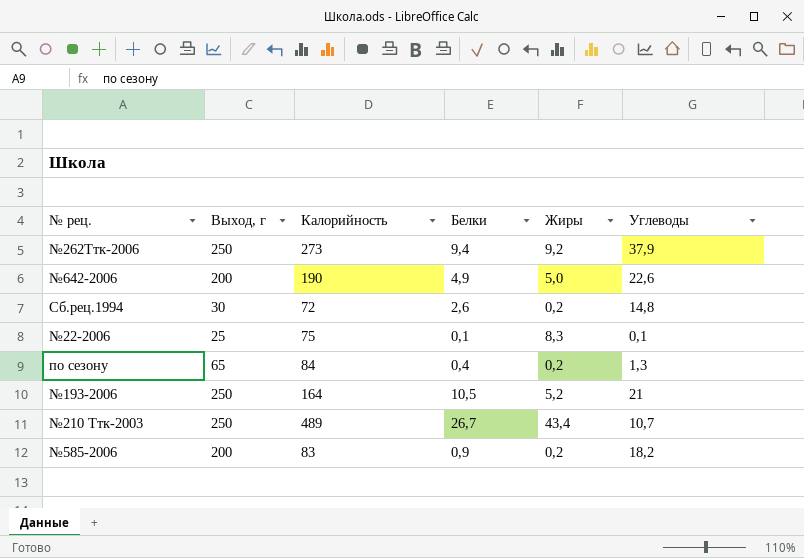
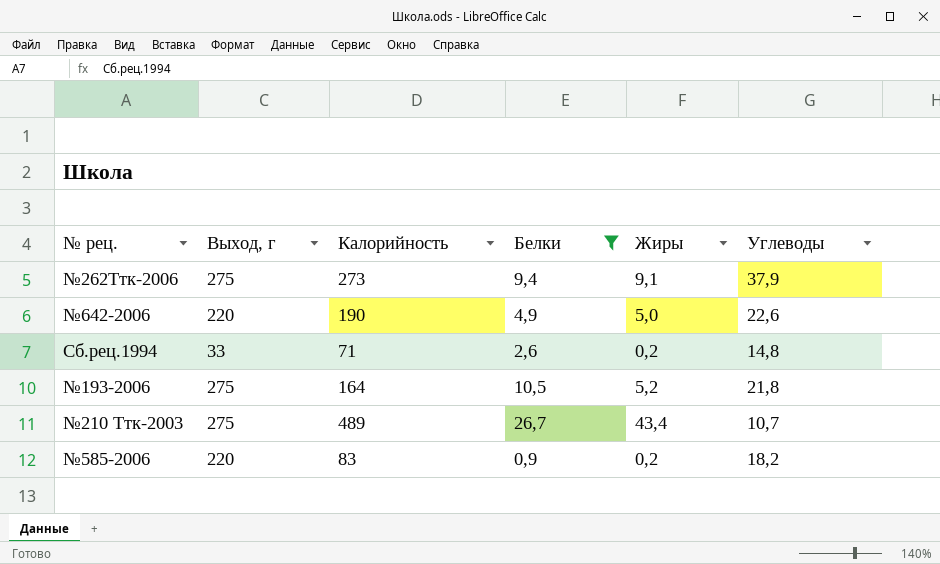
filter: none -> Белки >= 0,9
№262Ттк-2006 | Выход, г: 250 -> 275
№262Ттк-2006 | Жиры: 9,2 -> 9,1
№642-2006 | Выход, г: 200 -> 220
Сб.рец.1994 | Выход, г: 30 -> 33
Сб.рец.1994 | Калорийность: 72 -> 71
№193-2006 | Выход, г: 250 -> 275
№193-2006 | Углеводы: 21 -> 21,8
№210 Ттк-2003 | Выход, г: 250 -> 275
№585-2006 | Выход, г: 200 -> 220

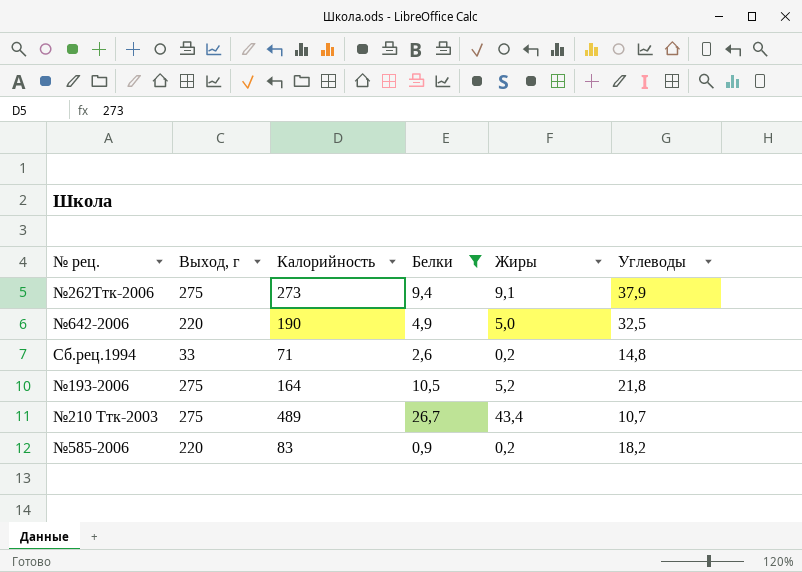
№642-2006 | Углеводы: 22,6 -> 32,5

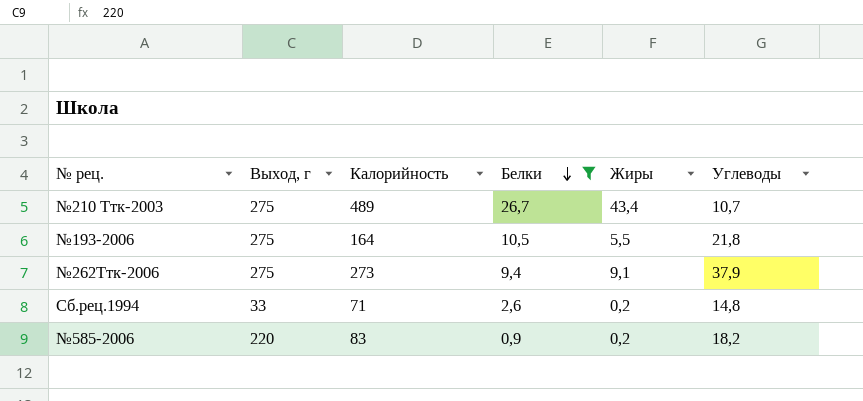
row order: none -> Белки descending
row №642-2006: 220 | 190 | 4,9 | 5,0 | 32,5 -> none
№193-2006 | Жиры: 5,2 -> 5,5

